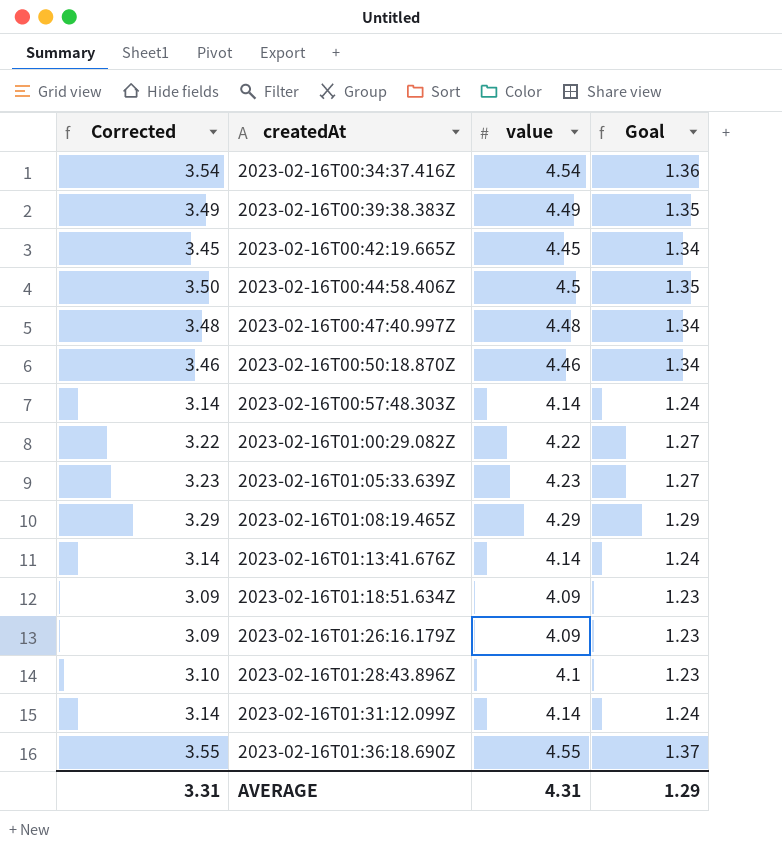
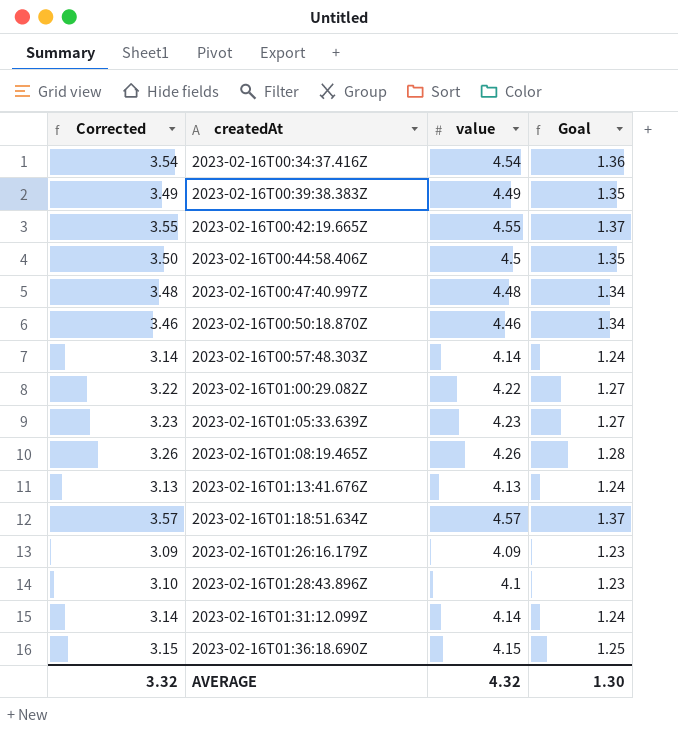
2023-02-16T00:42:19.665Z | Corrected: 3.45 -> 3.55
2023-02-16T00:42:19.665Z | value: 4.45 -> 4.55
2023-02-16T00:42:19.665Z | Goal: 1.34 -> 1.37
2023-02-16T01:08:19.465Z | Corrected: 3.29 -> 3.26
2023-02-16T01:08:19.465Z | value: 4.29 -> 4.26
2023-02-16T01:08:19.465Z | Goal: 1.29 -> 1.28
2023-02-16T01:13:41.676Z | Corrected: 3.14 -> 3.13
2023-02-16T01:13:41.676Z | value: 4.14 -> 4.13
2023-02-16T01:18:51.634Z | Corrected: 3.09 -> 3.57
2023-02-16T01:18:51.634Z | value: 4.09 -> 4.57
2023-02-16T01:18:51.634Z | Goal: 1.23 -> 1.37
2023-02-16T01:36:18.690Z | Corrected: 3.55 -> 3.15
2023-02-16T01:36:18.690Z | value: 4.55 -> 4.15
2023-02-16T01:36:18.690Z | Goal: 1.37 -> 1.25
AVERAGE | Corrected: 3.31 -> 3.32
AVERAGE | value: 4.31 -> 4.32
AVERAGE | Goal: 1.29 -> 1.30

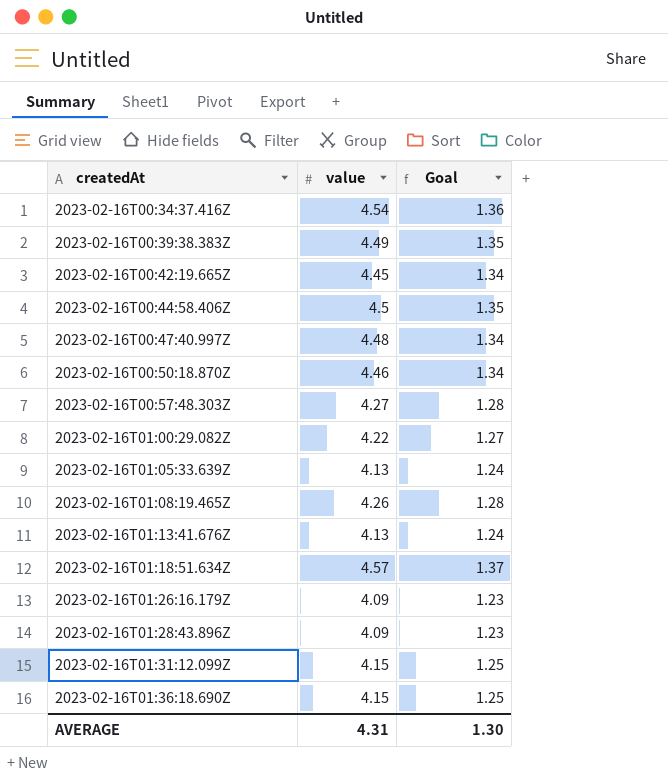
column Corrected | formula: [value] - 1 -> none
2023-02-16T00:42:19.665Z | value: 4.55 -> 4.45
2023-02-16T00:42:19.665Z | Goal: 1.37 -> 1.34
2023-02-16T00:57:48.303Z | value: 4.14 -> 4.27
2023-02-16T00:57:48.303Z | Goal: 1.24 -> 1.28
2023-02-16T01:05:33.639Z | value: 4.23 -> 4.13
2023-02-16T01:05:33.639Z | Goal: 1.27 -> 1.24
2023-02-16T01:28:43.896Z | value: 4.1 -> 4.09
2023-02-16T01:31:12.099Z | value: 4.14 -> 4.15
2023-02-16T01:31:12.099Z | Goal: 1.24 -> 1.25
AVERAGE | value: 4.32 -> 4.31

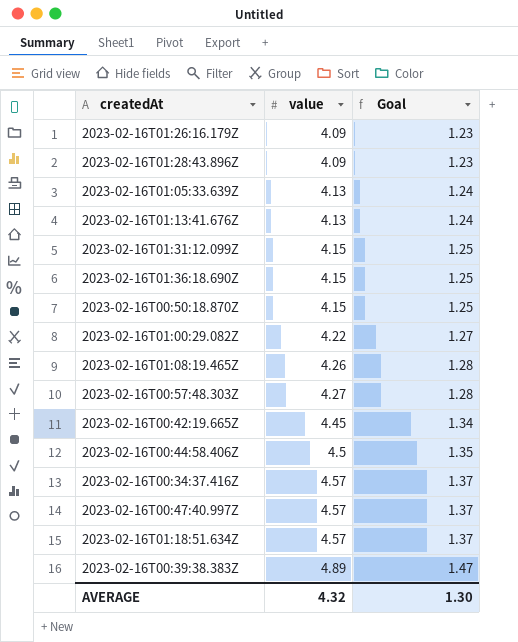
row order: createdAt ascending -> value ascending
2023-02-16T00:50:18.870Z | value: 4.46 -> 4.15
2023-02-16T00:50:18.870Z | Goal: 1.34 -> 1.25
2023-02-16T00:34:37.416Z | value: 4.54 -> 4.57
2023-02-16T00:34:37.416Z | Goal: 1.36 -> 1.37
2023-02-16T00:47:40.997Z | value: 4.48 -> 4.57
2023-02-16T00:47:40.997Z | Goal: 1.34 -> 1.37
2023-02-16T00:39:38.383Z | value: 4.49 -> 4.89
2023-02-16T00:39:38.383Z | Goal: 1.35 -> 1.47
AVERAGE | value: 4.31 -> 4.32

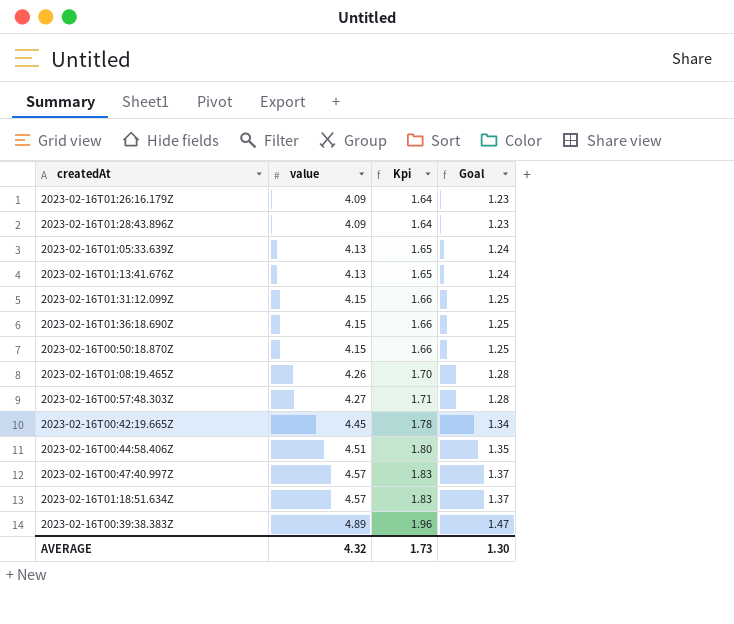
column Kpi | formula: none -> [value] * 0.4
row 2023-02-16T01:00:29.082Z: 4.22 | 1.27 -> none
row 2023-02-16T00:34:37.416Z: 4.57 | 1.37 -> none
2023-02-16T00:44:58.406Z | value: 4.5 -> 4.51

